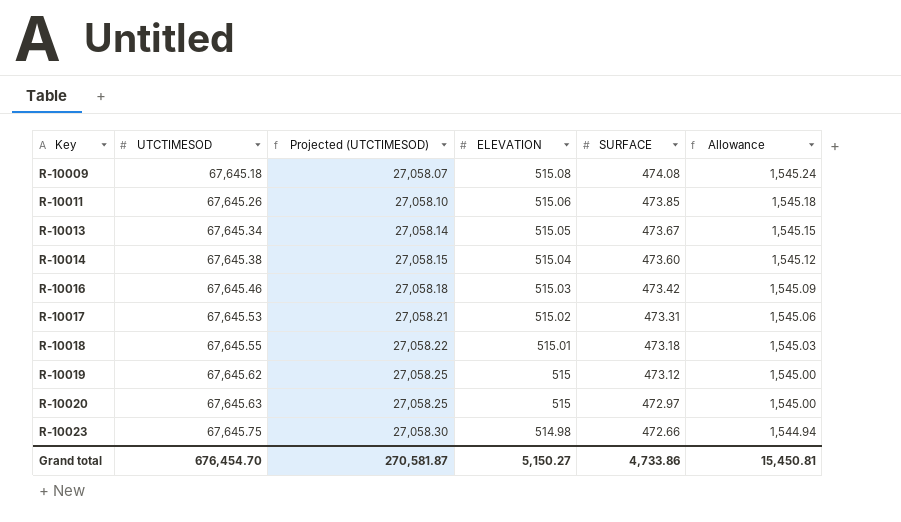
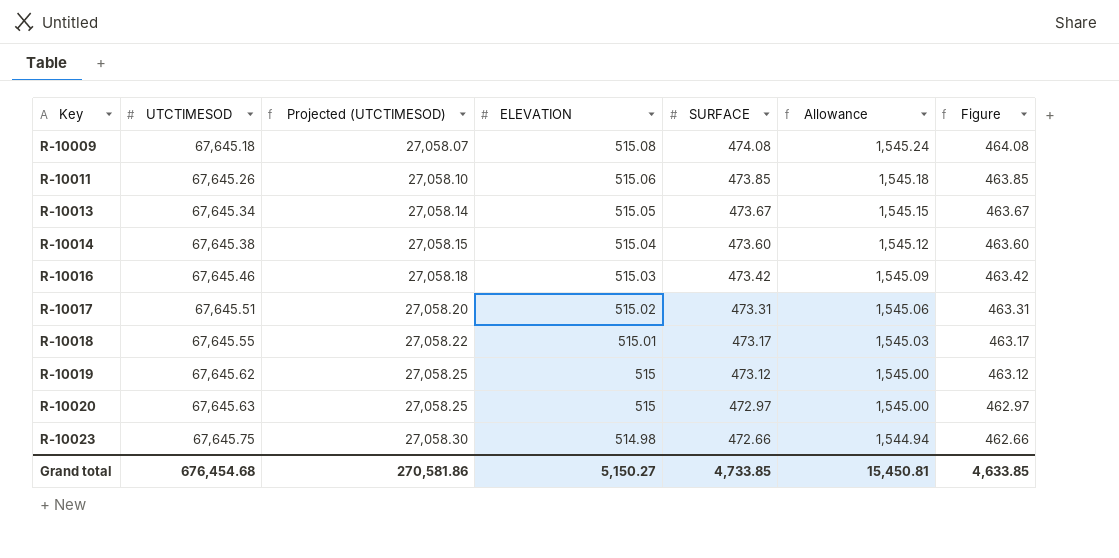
column Figure | formula: none -> [SURFACE] - 10
R-10017 | UTCTIMESOD: 67,645.53 -> 67,645.51
R-10017 | Projected (UTCTIMESOD): 27,058.21 -> 27,058.20
R-10018 | SURFACE: 473.18 -> 473.17
Grand total | UTCTIMESOD: 676,454.70 -> 676,454.68
Grand total | Projected (UTCTIMESOD): 270,581.87 -> 270,581.86
Grand total | SURFACE: 4,733.86 -> 4,733.85

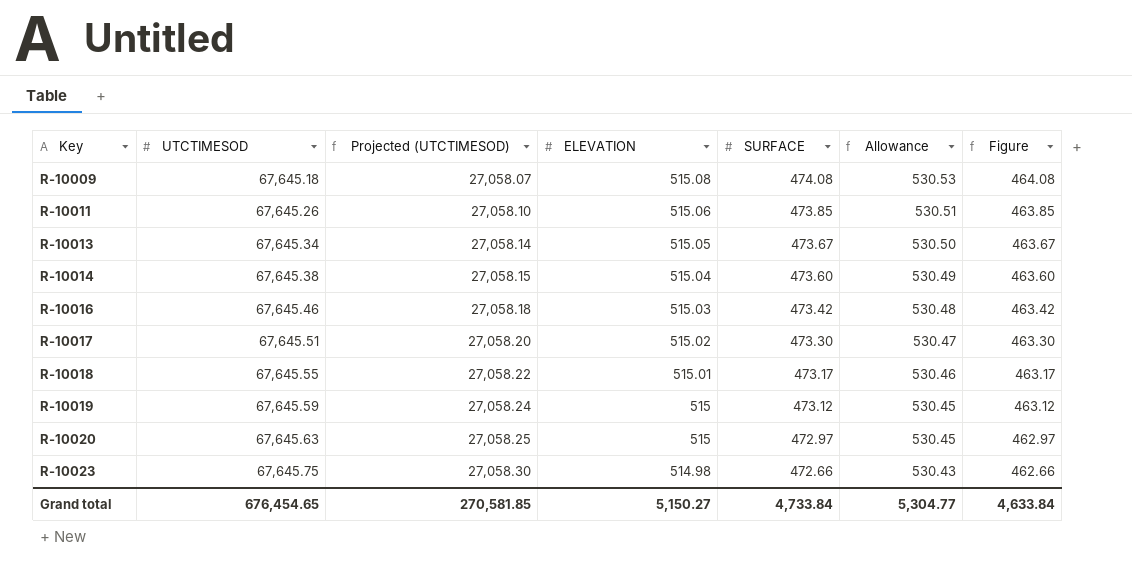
column Allowance | formula: [ELEVATION] * 3 -> [ELEVATION] * 1.03
R-10017 | SURFACE: 473.31 -> 473.30
R-10017 | Figure: 463.31 -> 463.30
R-10019 | UTCTIMESOD: 67,645.62 -> 67,645.59
R-10019 | Projected (UTCTIMESOD): 27,058.25 -> 27,058.24
Grand total | UTCTIMESOD: 676,454.68 -> 676,454.65
Grand total | Projected (UTCTIMESOD): 270,581.86 -> 270,581.85
Grand total | SURFACE: 4,733.85 -> 4,733.84
Grand total | Allowance: 15,450.81 -> 5,304.77
Grand total | Figure: 4,633.85 -> 4,633.84

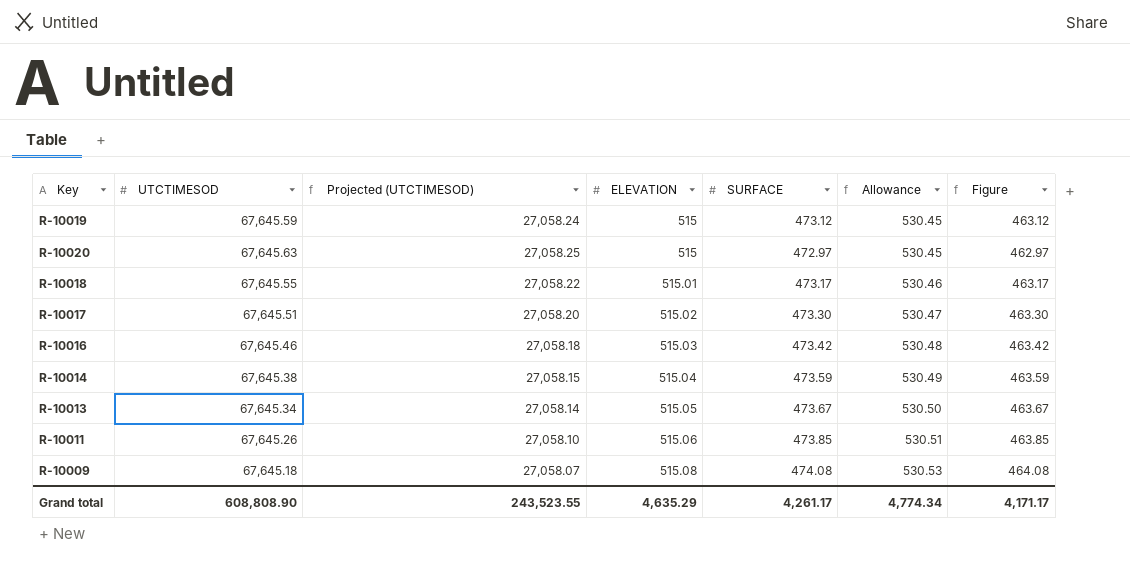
row order: Key ascending -> ELEVATION ascending
row R-10023: 67,645.75 | 27,058.30 | 514.98 | 472.66 | 530.43 | 462.66 -> none
R-10014 | SURFACE: 473.60 -> 473.59
R-10014 | Figure: 463.60 -> 463.59
Grand total | UTCTIMESOD: 676,454.65 -> 608,808.90
Grand total | Projected (UTCTIMESOD): 270,581.85 -> 243,523.55
Grand total | ELEVATION: 5,150.27 -> 4,635.29
Grand total | SURFACE: 4,733.84 -> 4,261.17
Grand total | Allowance: 5,304.77 -> 4,774.34
Grand total | Figure: 4,633.84 -> 4,171.17

